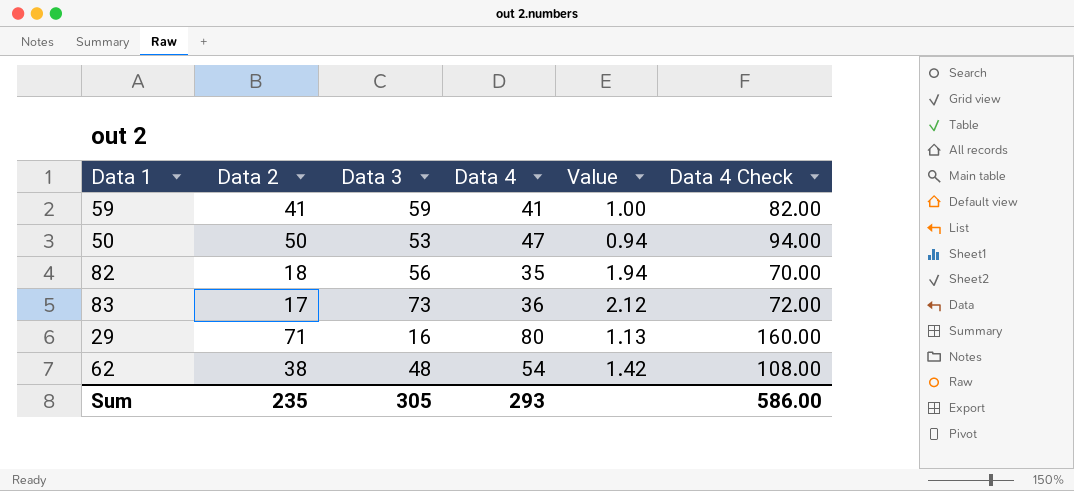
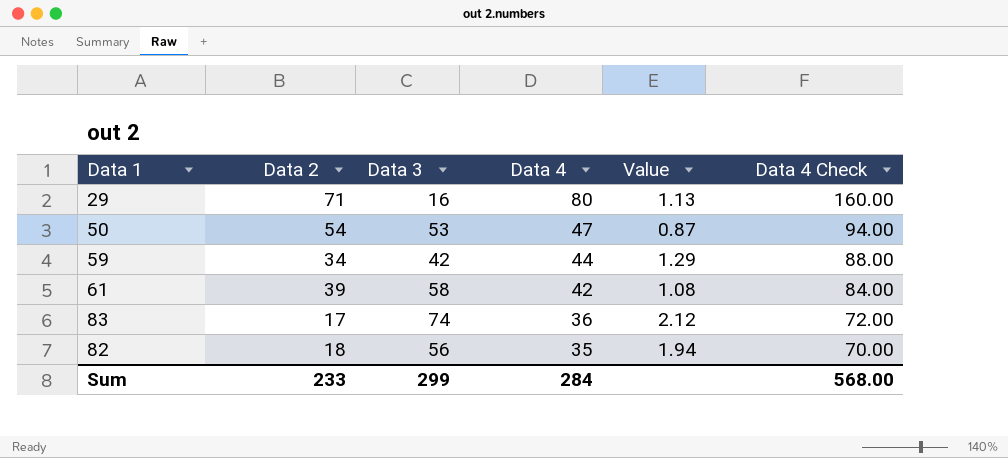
row order: none -> Data 4 descending
row 62: 38 | 48 | 54 | 1.42 | 108.00 -> none
50 | Data 2: 50 -> 54
50 | Value: 0.94 -> 0.87
59 | Data 2: 41 -> 34
59 | Data 3: 59 -> 42
59 | Data 4: 41 -> 44
59 | Value: 1.00 -> 1.29
59 | Data 4 Check: 82.00 -> 88.00
row 61: none -> 39 | 58 | 42 | 1.08 | 84.00
83 | Data 3: 73 -> 74
Sum | Data 2: 235 -> 233
Sum | Data 3: 305 -> 299
Sum | Data 4: 293 -> 284
Sum | Data 4 Check: 586.00 -> 568.00

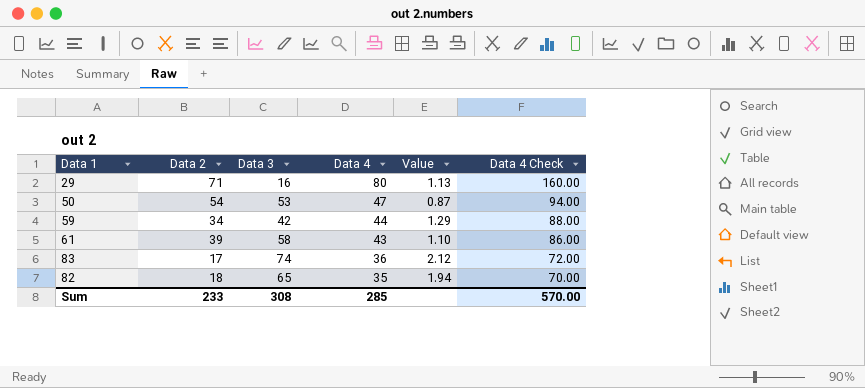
61 | Data 4: 42 -> 43
61 | Value: 1.08 -> 1.10
61 | Data 4 Check: 84.00 -> 86.00
82 | Data 3: 56 -> 65
Sum | Data 3: 299 -> 308
Sum | Data 4: 284 -> 285
Sum | Data 4 Check: 568.00 -> 570.00

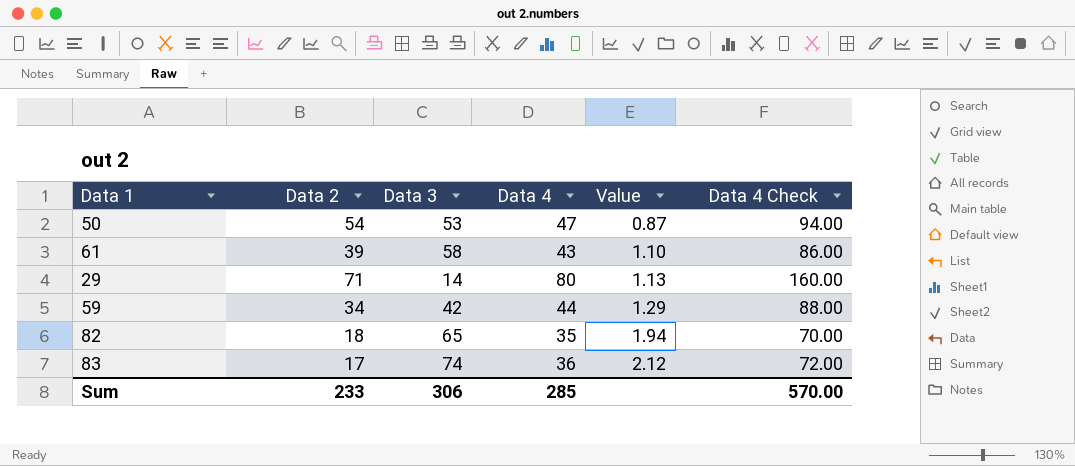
row order: Data 4 descending -> Value ascending
29 | Data 3: 16 -> 14
Sum | Data 3: 308 -> 306

